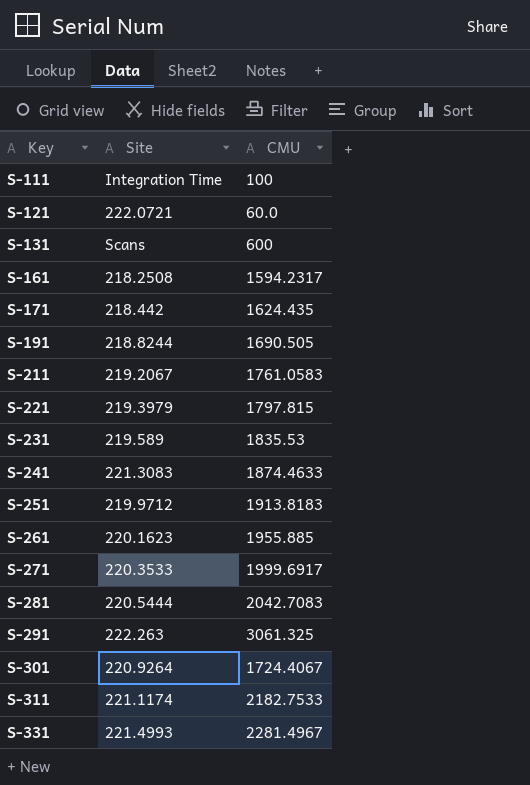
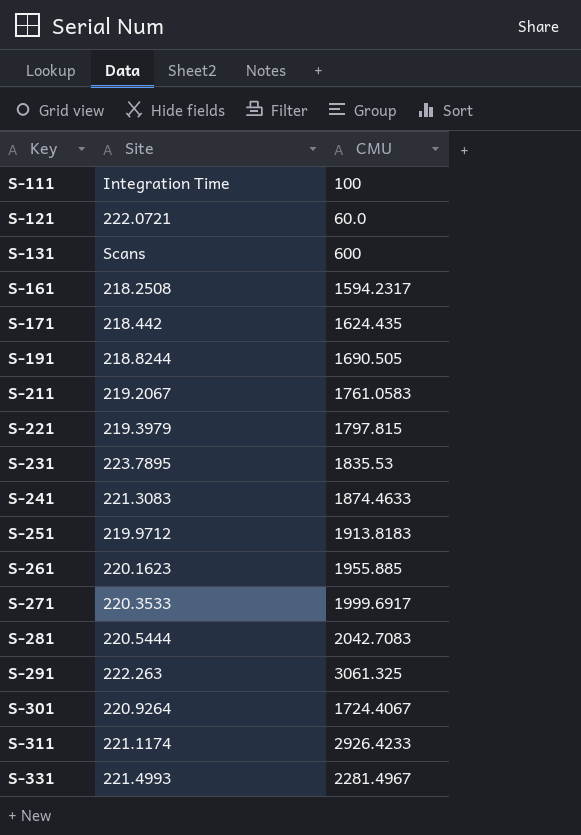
S-231 | Site: 219.589 -> 223.7895
S-311 | CMU: 2182.7533 -> 2926.4233

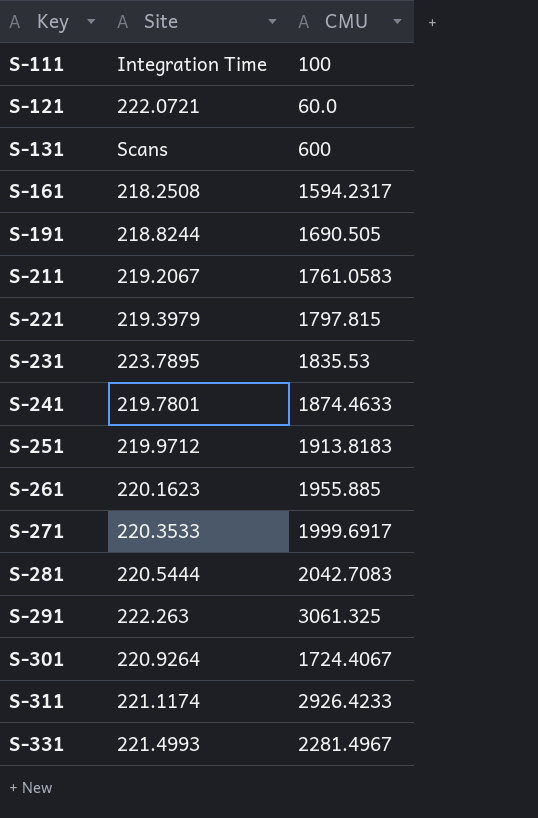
row S-171: 218.442 | 1624.435 -> none
S-241 | Site: 221.3083 -> 219.7801

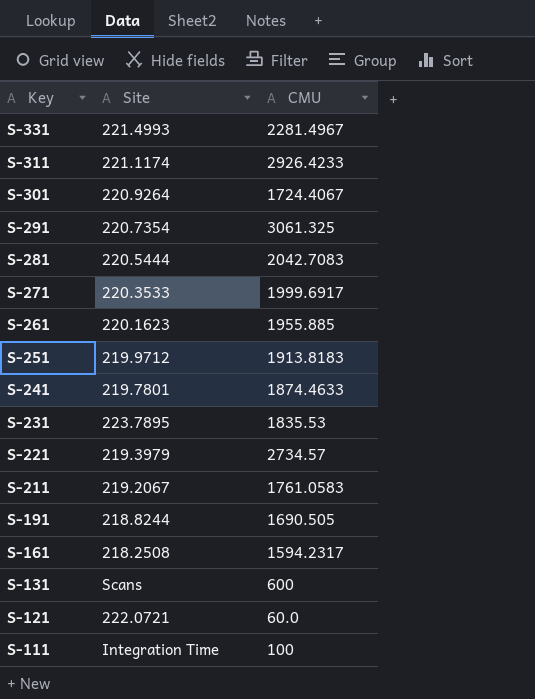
row order: Key ascending -> Key descending
S-291 | Site: 222.263 -> 220.7354
S-221 | CMU: 1797.815 -> 2734.57

